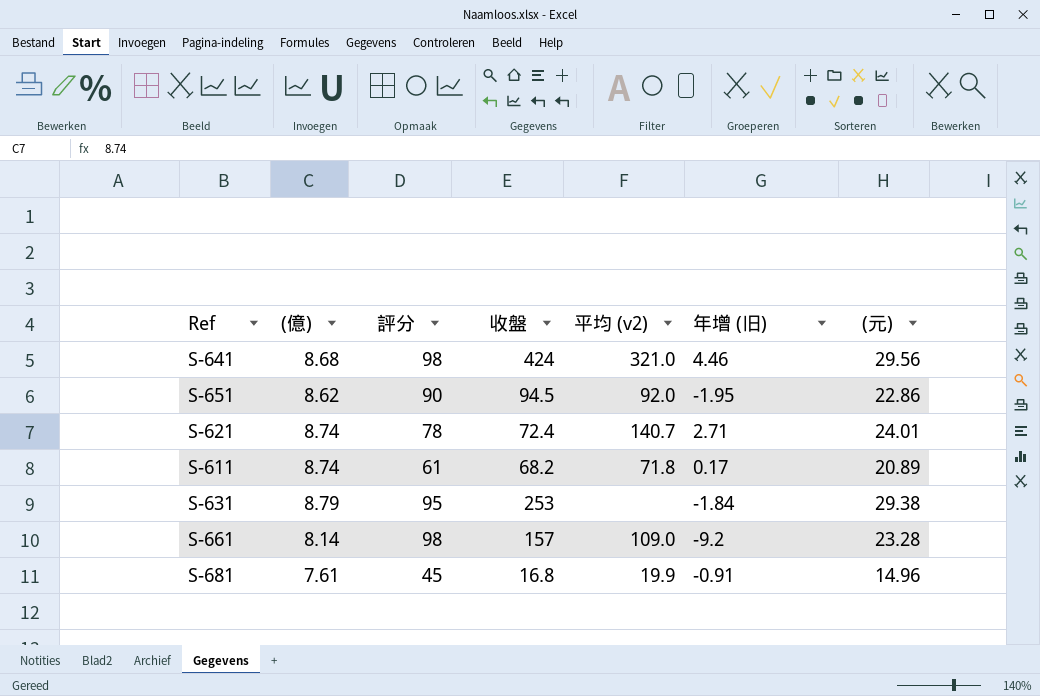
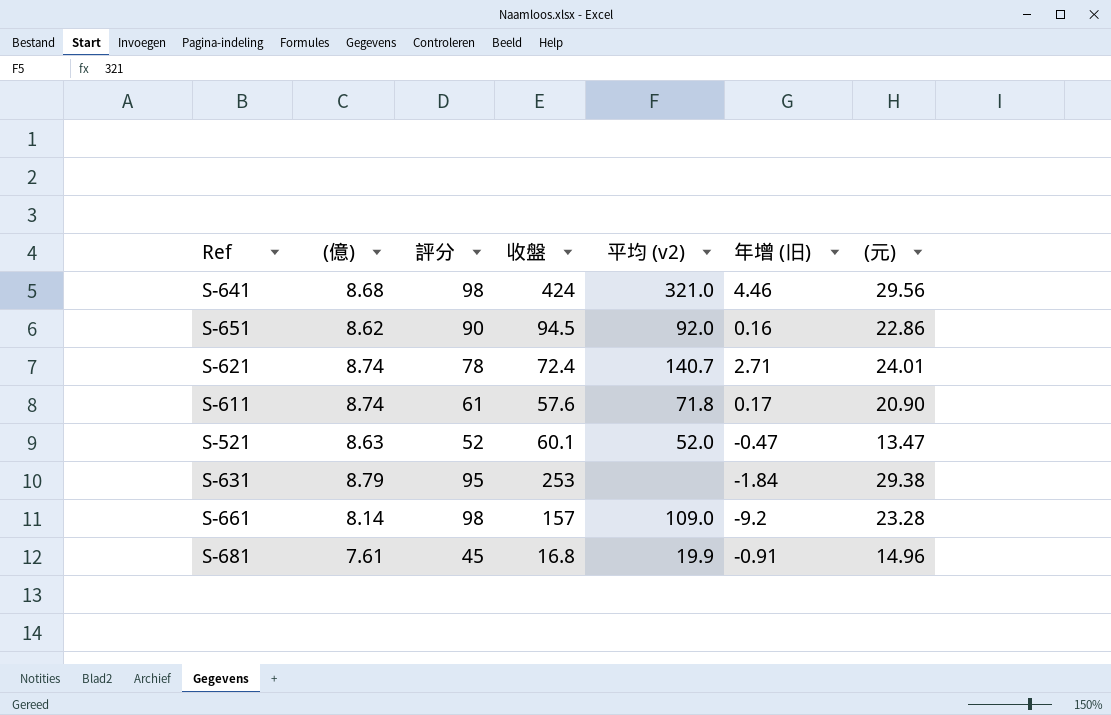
S-651 | 年增 (旧): -1.95 -> 0.16
S-611 | 收盤: 68.2 -> 57.6
S-611 | (元): 20.89 -> 20.90
row S-521: none -> 8.63 | 52 | 60.1 | 52.0 | -0.47 | 13.47

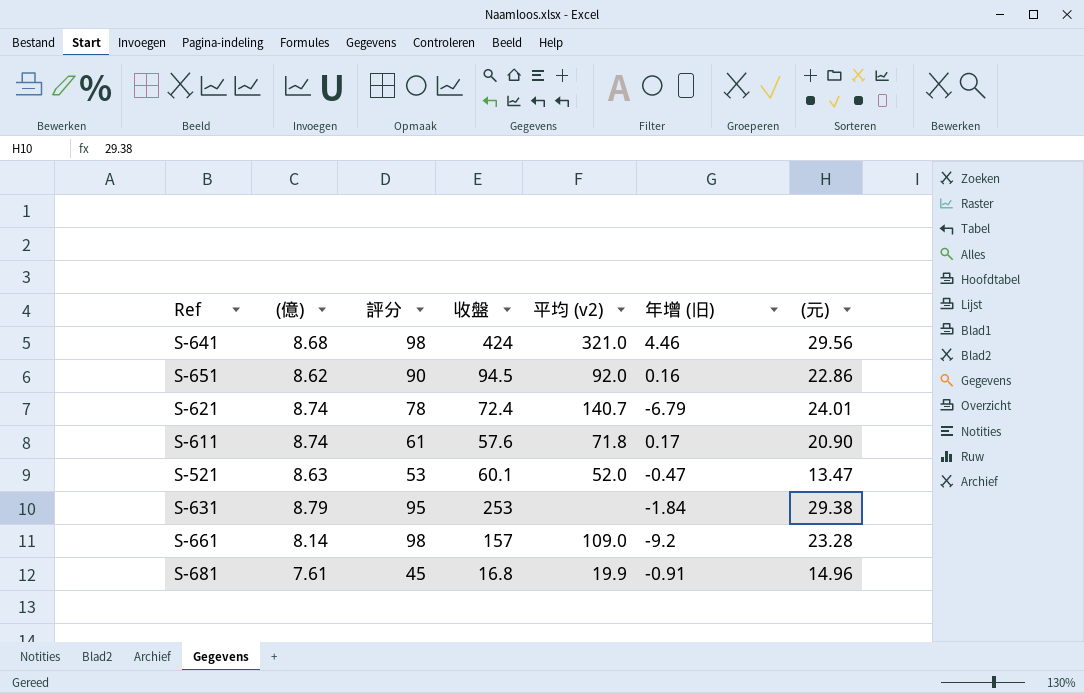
S-621 | 年增 (旧): 2.71 -> -6.79
S-521 | 評分: 52 -> 53

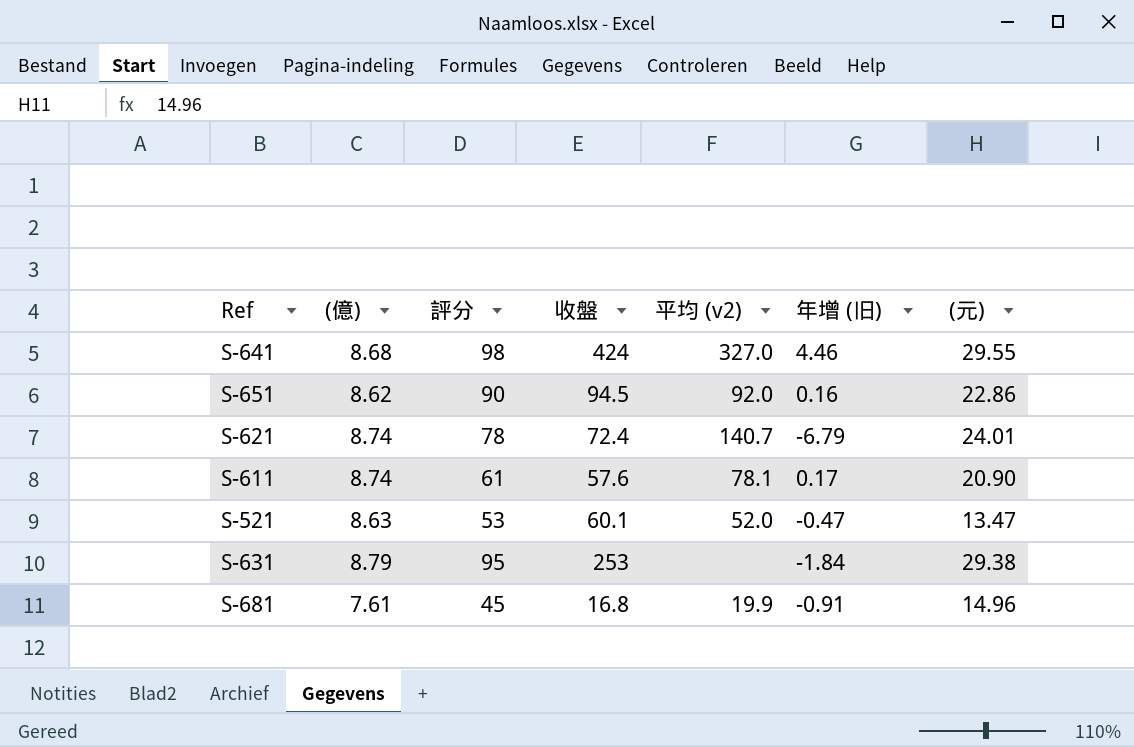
row S-661: 8.14 | 98 | 157 | 109.0 | -9.2 | 23.28 -> none
S-641 | 平均 (v2): 321.0 -> 327.0
S-641 | (元): 29.56 -> 29.55
S-611 | 平均 (v2): 71.8 -> 78.1

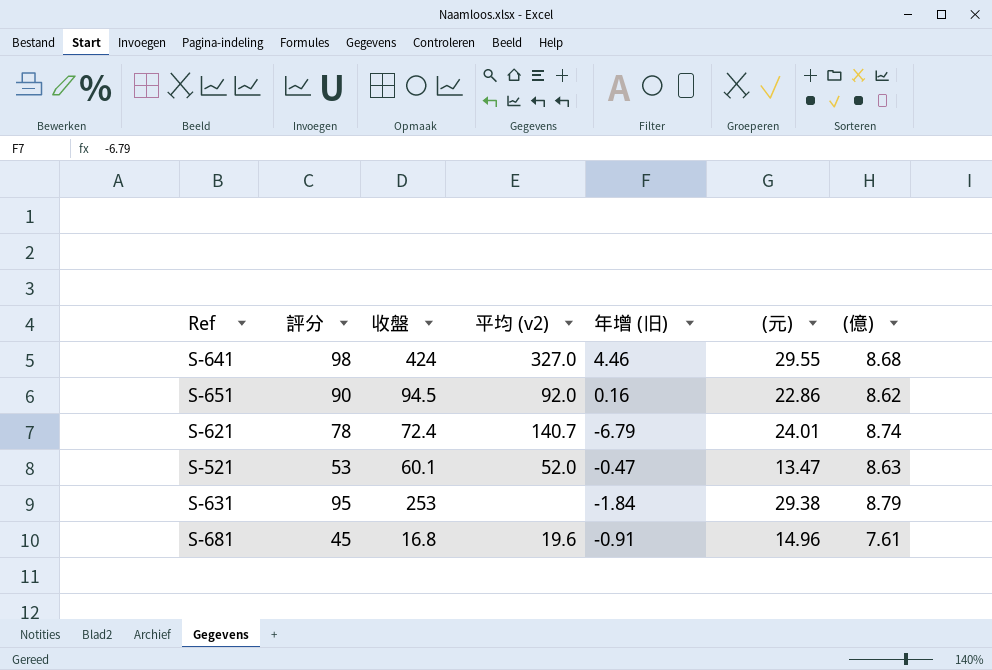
column (億) | position: 2 -> 7
row S-611: 8.74 | 61 | 57.6 | 78.1 | 0.17 | 20.90 -> none
S-681 | 平均 (v2): 19.9 -> 19.6

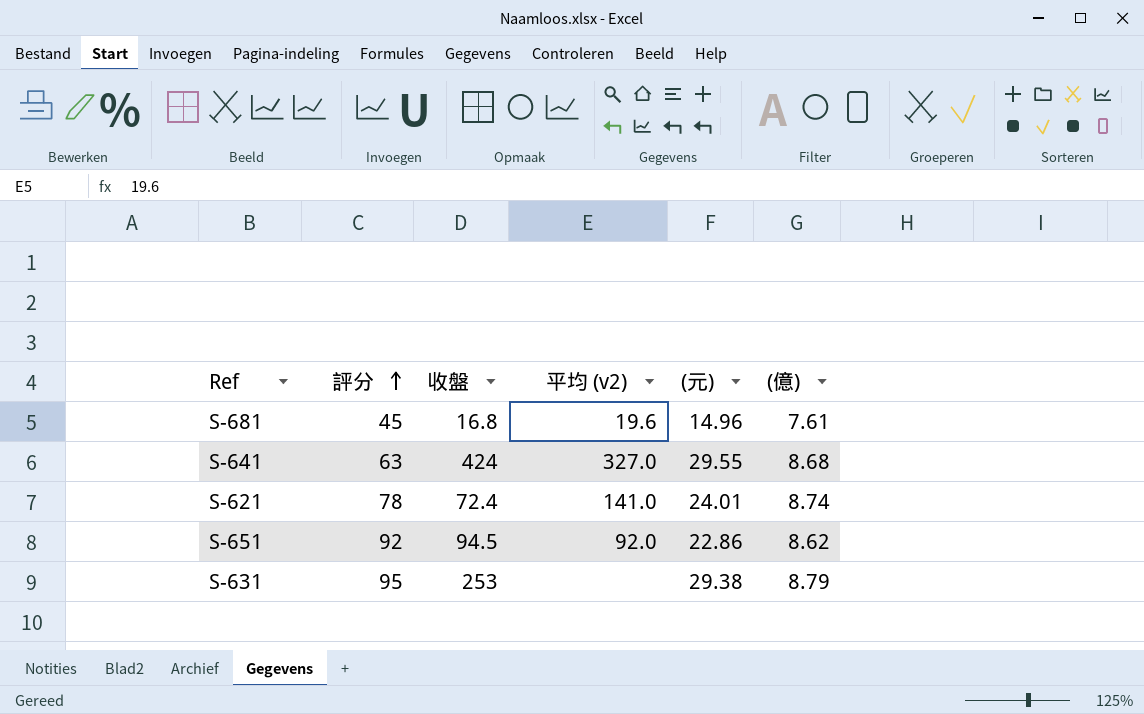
row order: none -> 評分 ascending
column 年增 (旧) | position: 5 -> none
row S-521: 53 | 60.1 | 52.0 | -0.47 | 13.47 | 8.63 -> none
S-641 | 評分: 98 -> 63
S-621 | 平均 (v2): 140.7 -> 141.0
S-651 | 評分: 90 -> 92

